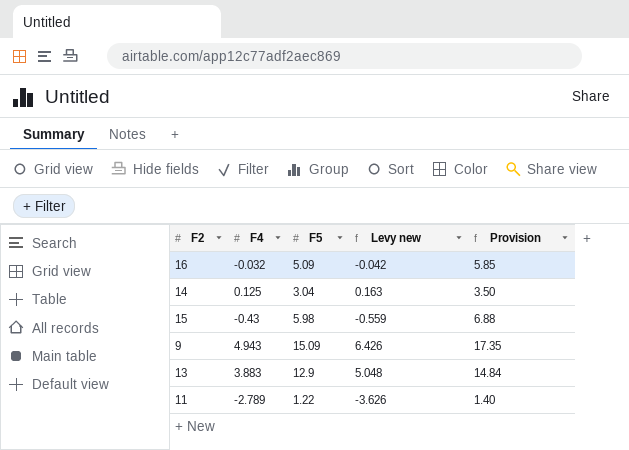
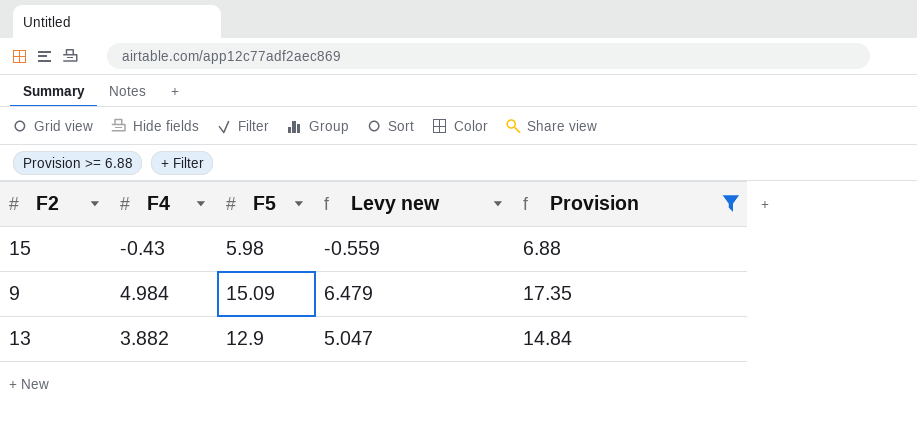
filter: none -> Provision >= 6.88
9 | F4: 4.943 -> 4.984
9 | Levy new: 6.426 -> 6.479
13 | F4: 3.883 -> 3.882
13 | Levy new: 5.048 -> 5.047

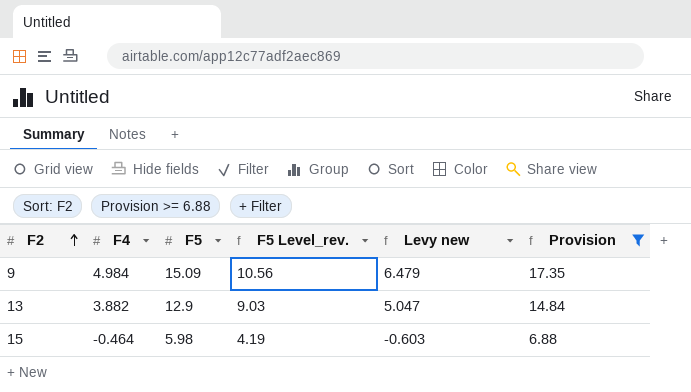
row order: none -> F2 ascending
column F5 Level_rev. | formula: none -> [F5] * 0.7
15 | F4: -0.43 -> -0.464
15 | Levy new: -0.559 -> -0.603

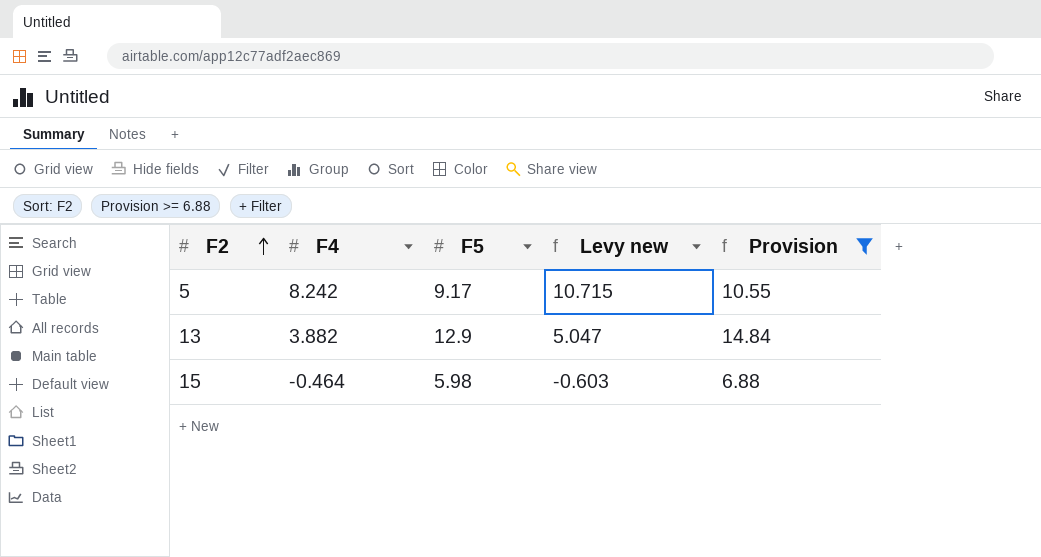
column F5 Level_rev. | formula: [F5] * 0.7 -> none
row 9: 4.984 | 15.09 | 10.56 | 6.479 | 17.35 -> none
row 5: none -> 8.242 | 9.17 | 10.715 | 10.55

